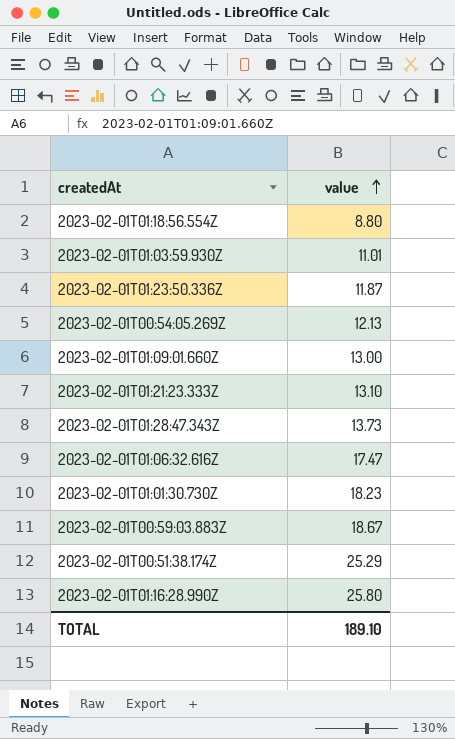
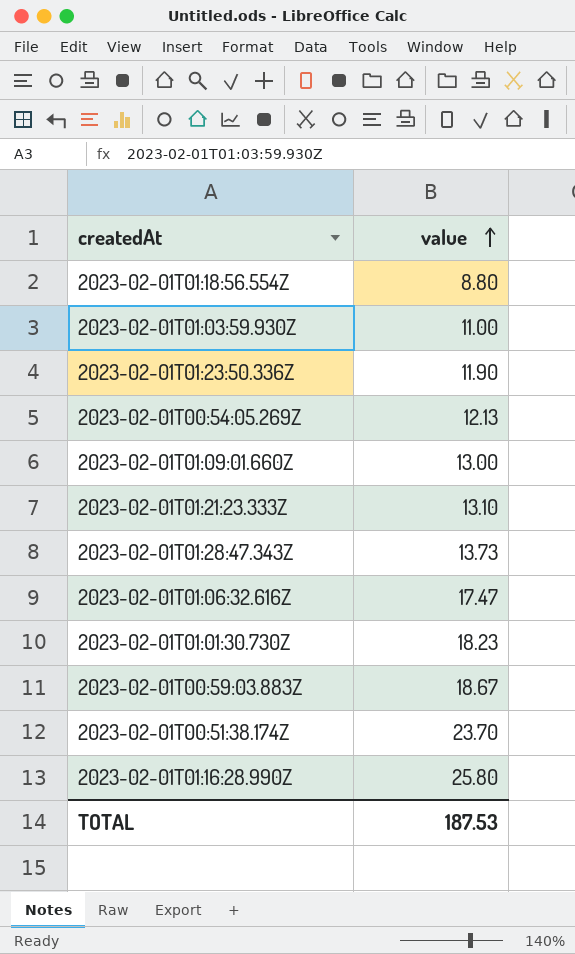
2023-02-01T01:03:59.930Z | value: 11.01 -> 11.00
2023-02-01T01:23:50.336Z | value: 11.87 -> 11.90
2023-02-01T00:51:38.174Z | value: 25.29 -> 23.70
TOTAL | value: 189.10 -> 187.53

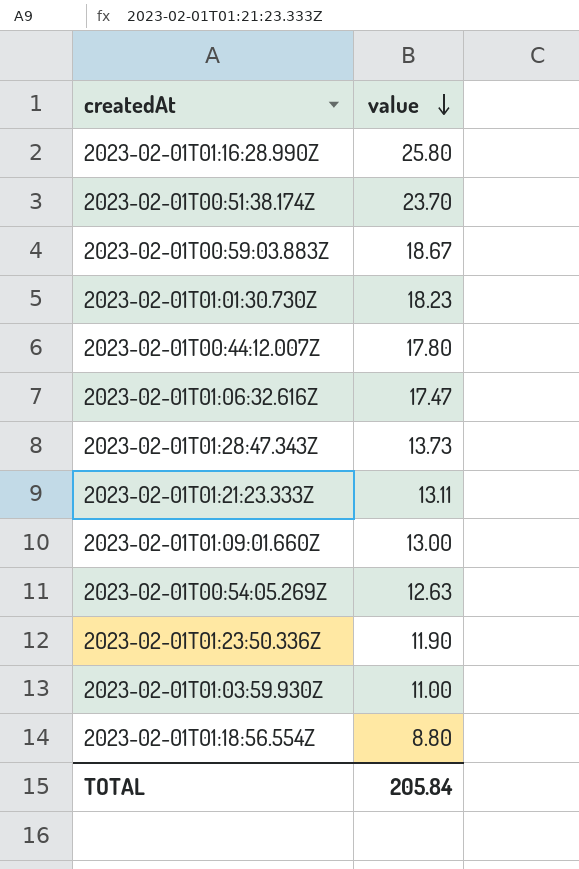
row order: value ascending -> value descending
row 2023-02-01T00:44:12.007Z: none -> 17.80
2023-02-01T01:21:23.333Z | value: 13.10 -> 13.11
2023-02-01T00:54:05.269Z | value: 12.13 -> 12.63
TOTAL | value: 187.53 -> 205.84

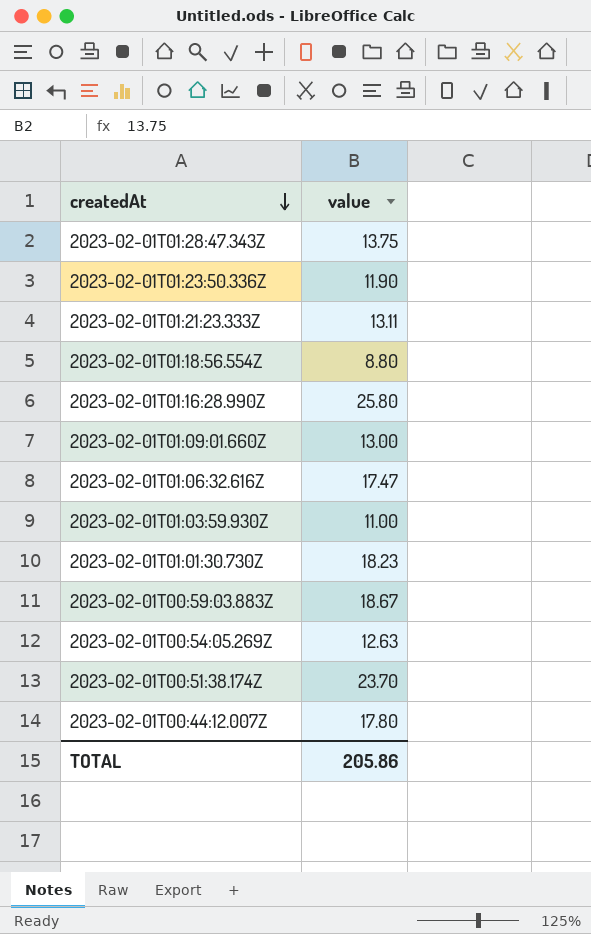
row order: value descending -> createdAt descending
2023-02-01T01:28:47.343Z | value: 13.73 -> 13.75
TOTAL | value: 205.84 -> 205.86

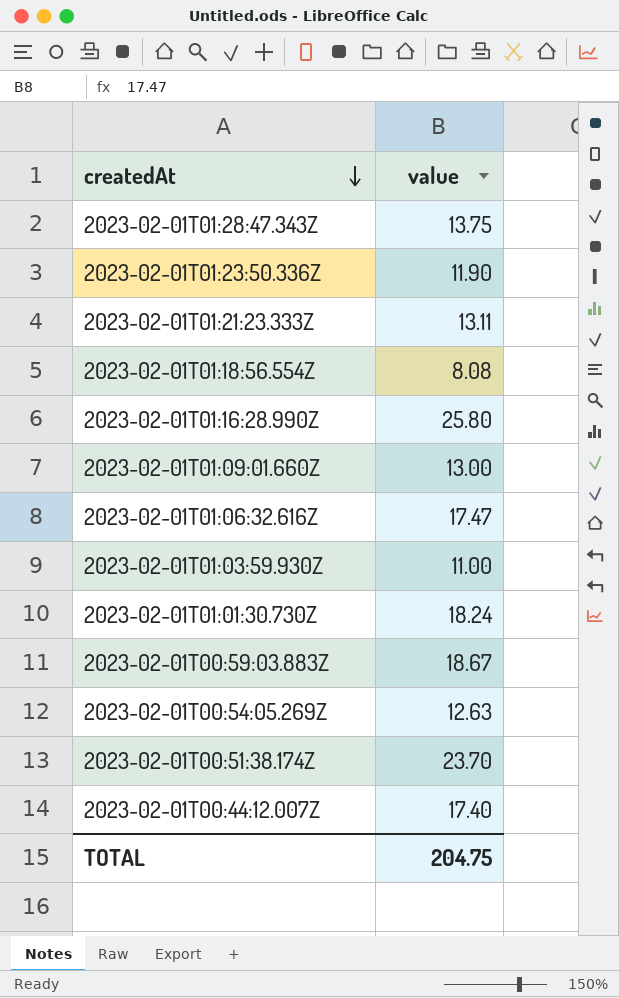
2023-02-01T01:18:56.554Z | value: 8.80 -> 8.08
2023-02-01T01:01:30.730Z | value: 18.23 -> 18.24
2023-02-01T00:44:12.007Z | value: 17.80 -> 17.40
TOTAL | value: 205.86 -> 204.75

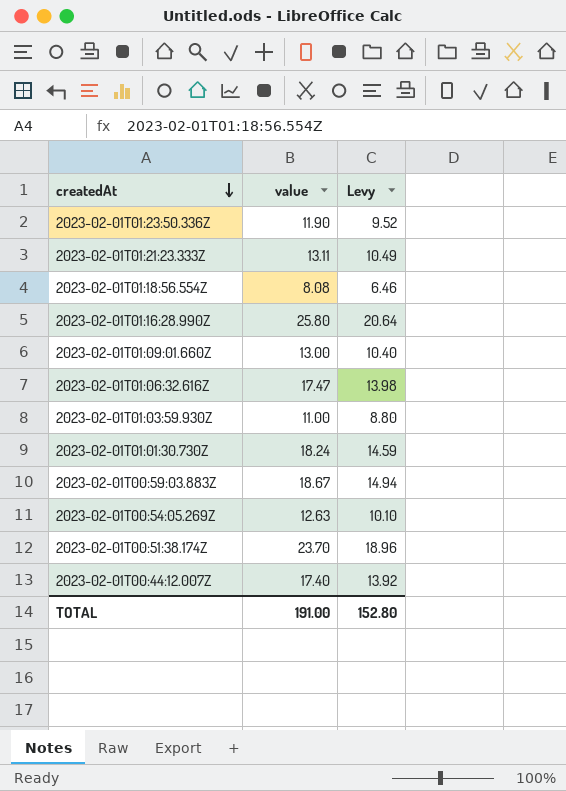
column Levy | formula: none -> [value] * 0.8
row 2023-02-01T01:28:47.343Z: 13.75 -> none
TOTAL | value: 204.75 -> 191.00

